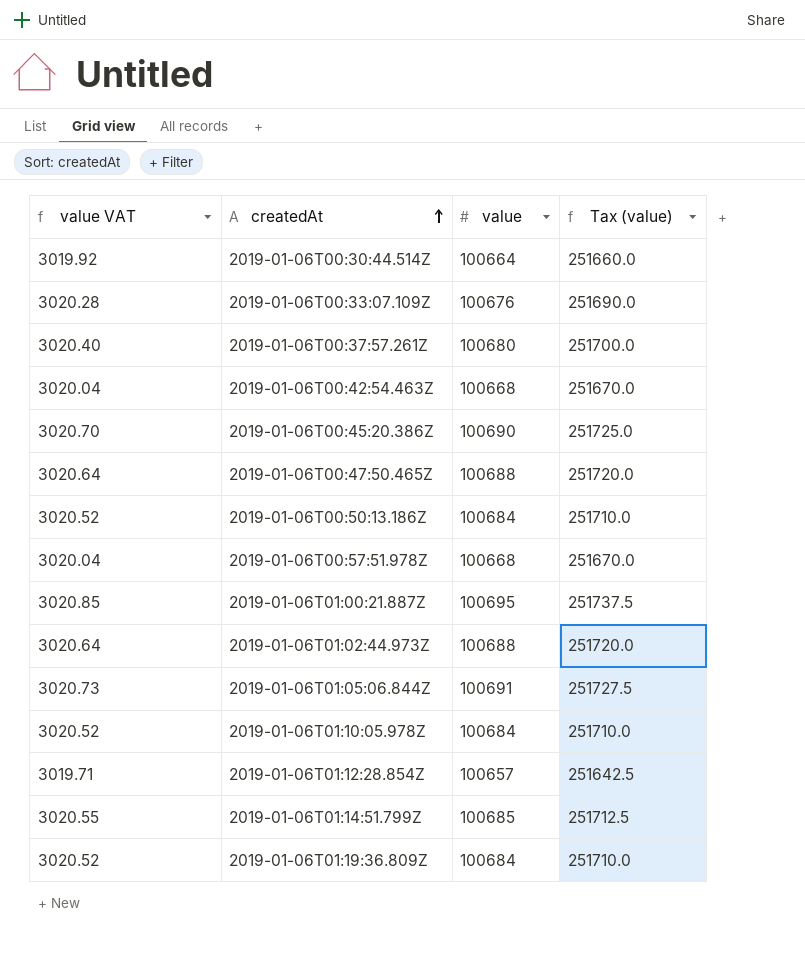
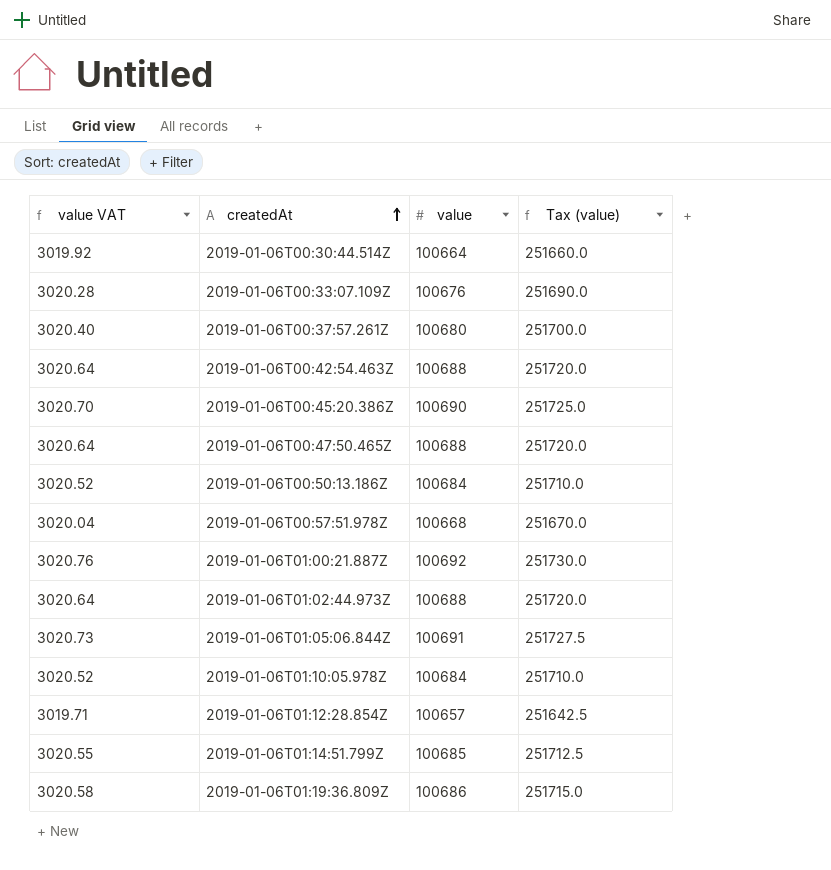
2019-01-06T00:42:54.463Z | value VAT: 3020.04 -> 3020.64
2019-01-06T00:42:54.463Z | value: 100668 -> 100688
2019-01-06T00:42:54.463Z | Tax (value): 251670.0 -> 251720.0
2019-01-06T01:00:21.887Z | value VAT: 3020.85 -> 3020.76
2019-01-06T01:00:21.887Z | value: 100695 -> 100692
2019-01-06T01:00:21.887Z | Tax (value): 251737.5 -> 251730.0
2019-01-06T01:19:36.809Z | value VAT: 3020.52 -> 3020.58
2019-01-06T01:19:36.809Z | value: 100684 -> 100686
2019-01-06T01:19:36.809Z | Tax (value): 251710.0 -> 251715.0

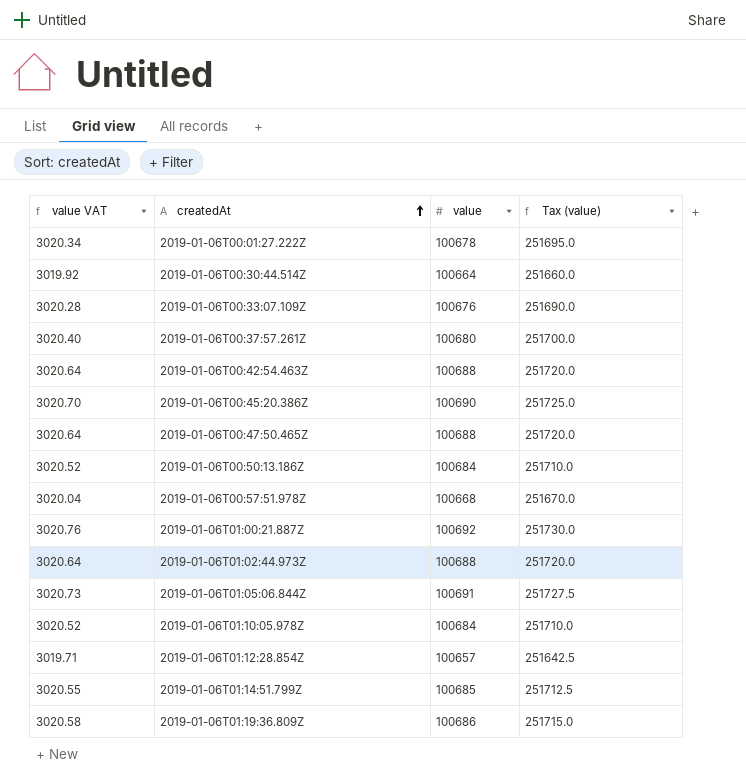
row 2019-01-06T00:01:27.222Z: none -> 3020.34 | 100678 | 251695.0

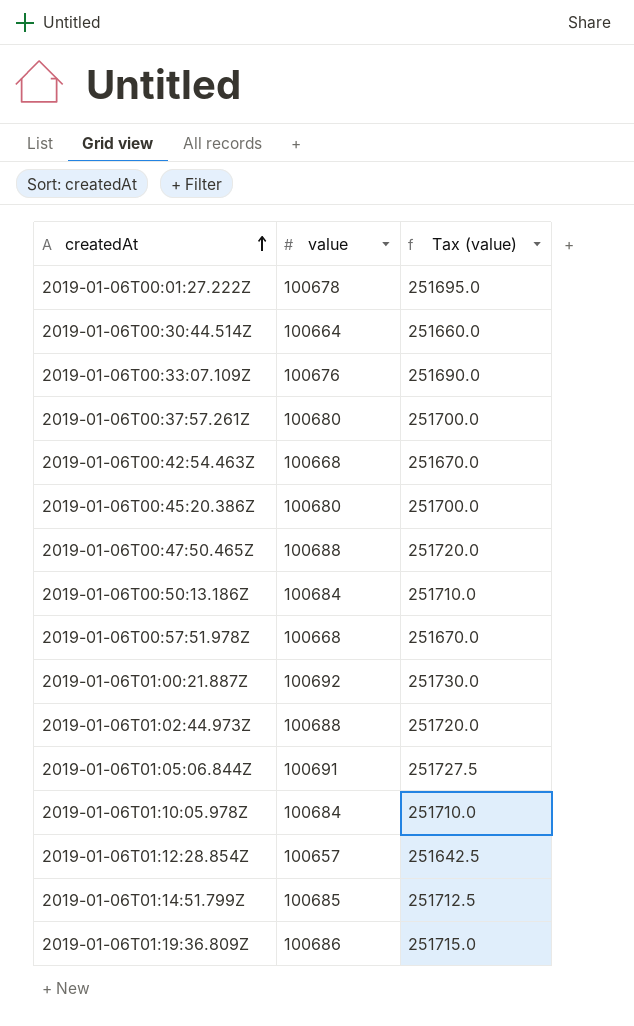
column value VAT | formula: [value] * 0.03 -> none
2019-01-06T00:42:54.463Z | value: 100688 -> 100668
2019-01-06T00:42:54.463Z | Tax (value): 251720.0 -> 251670.0
2019-01-06T00:45:20.386Z | value: 100690 -> 100680
2019-01-06T00:45:20.386Z | Tax (value): 251725.0 -> 251700.0

